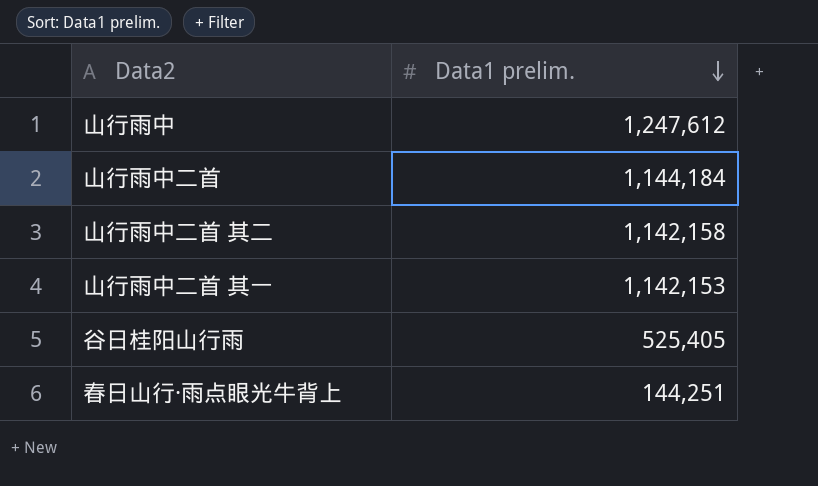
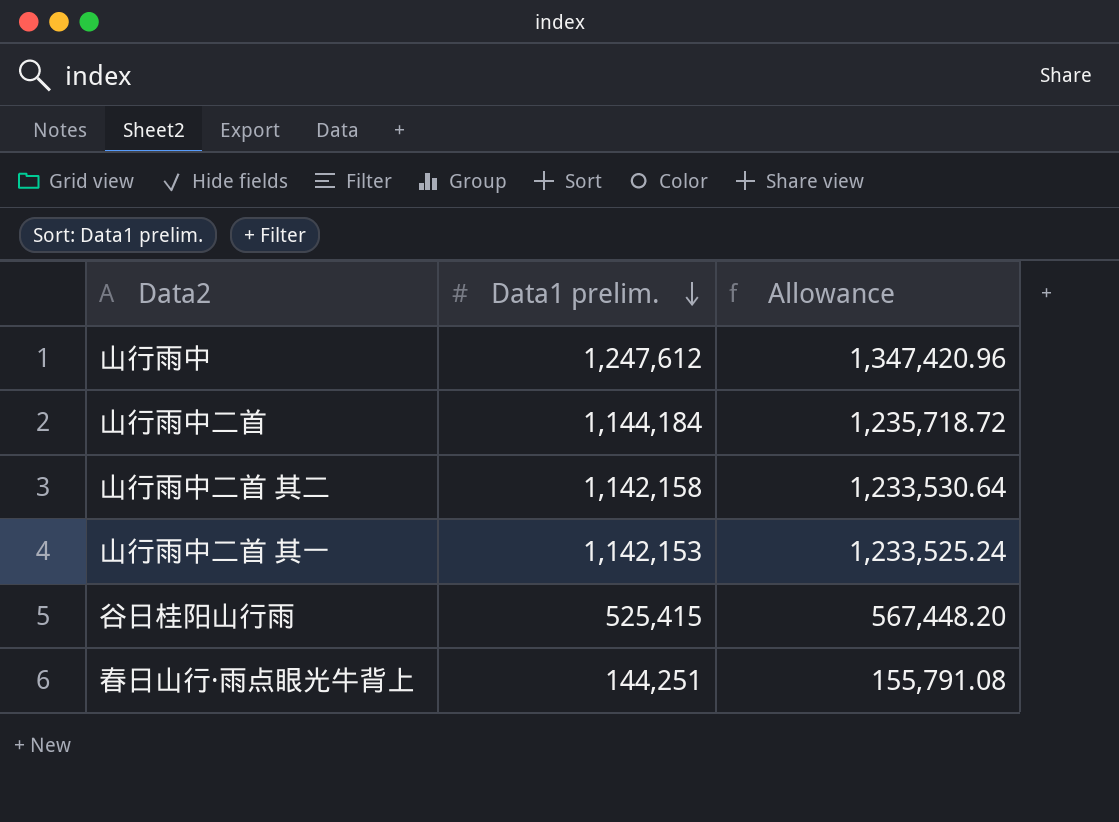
column Allowance | formula: none -> [Data1 prelim.] * 1.08
谷日桂阳山行雨 | Data1 prelim.: 525,405 -> 525,415

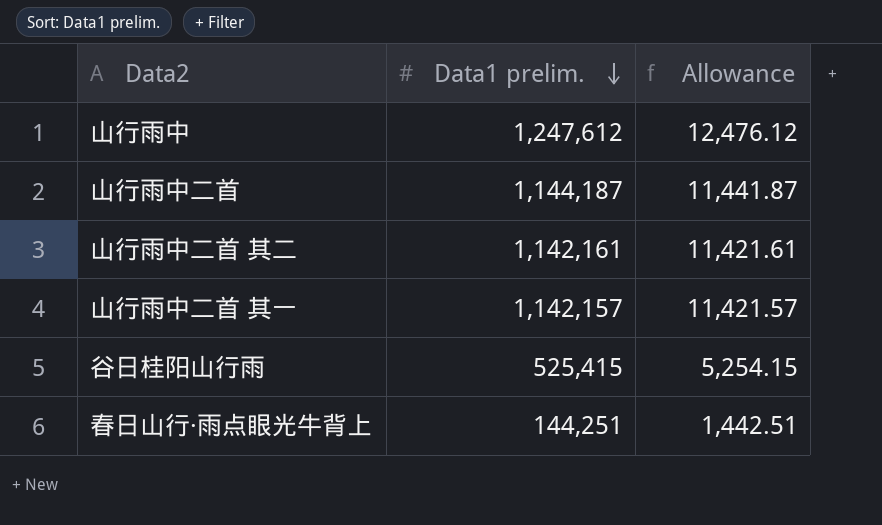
column Allowance | formula: [Data1 prelim.] * 1.08 -> [Data1 prelim.] * 0.01
山行雨中二首 | Data1 prelim.: 1,144,184 -> 1,144,187
山行雨中二首 其二 | Data1 prelim.: 1,142,158 -> 1,142,161
山行雨中二首 其一 | Data1 prelim.: 1,142,153 -> 1,142,157

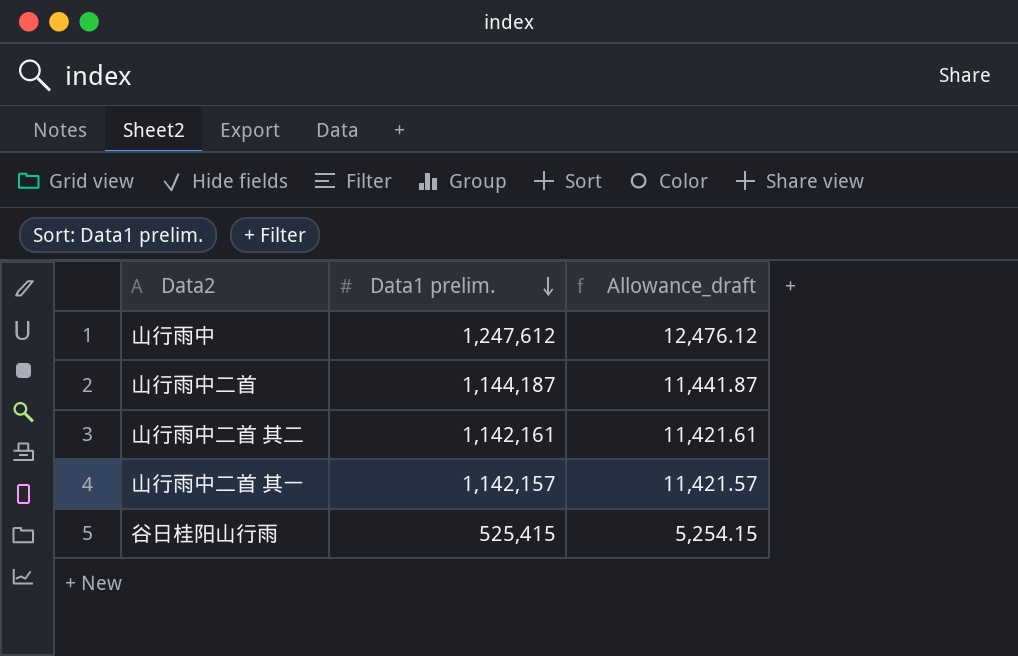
column name: Allowance -> Allowance_draft
row 春日山行·雨点眼光牛背上: 144,251 | 1,442.51 -> none

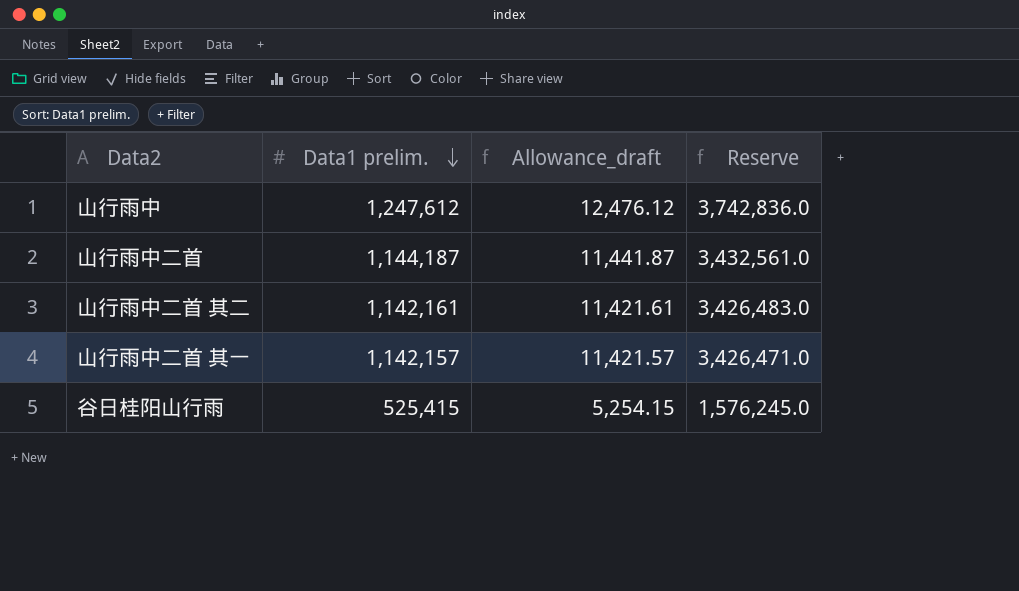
column Reserve | formula: none -> [Data1 prelim.] * 3

